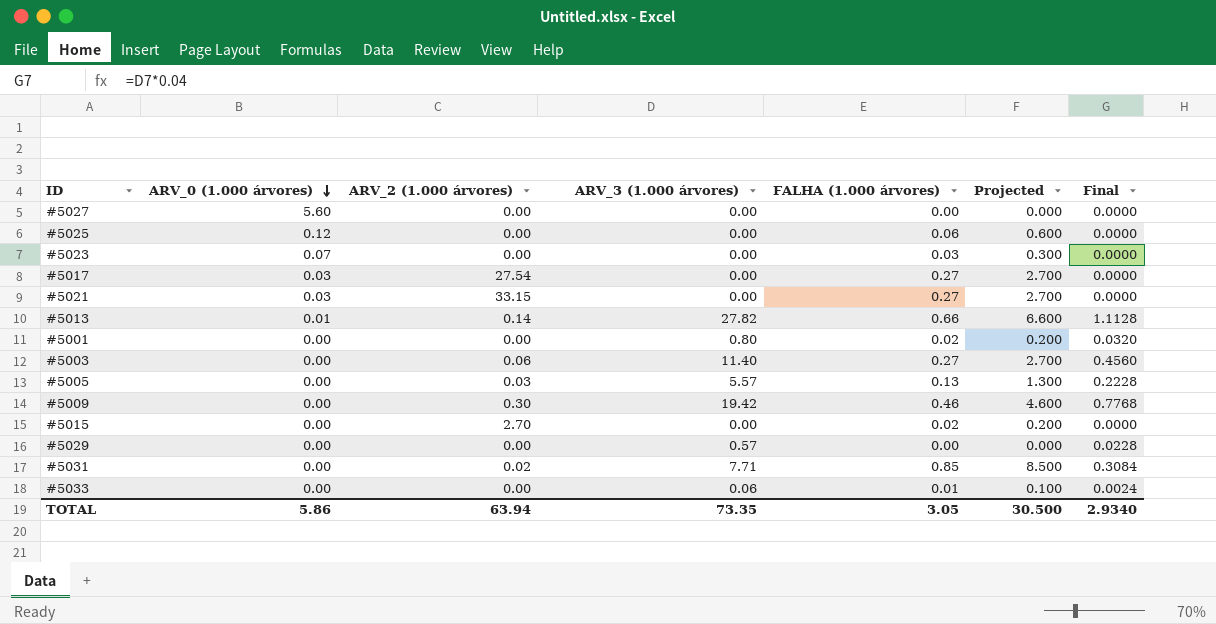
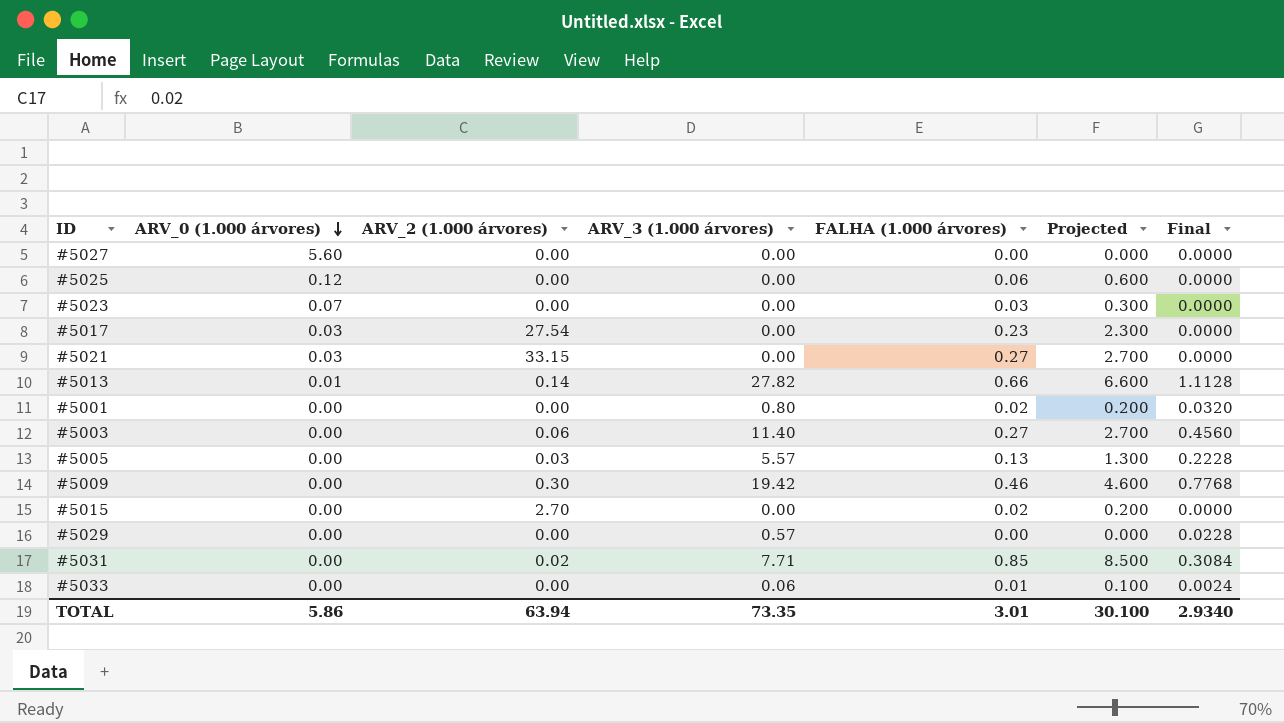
#5017 | FALHA (1.000 árvores): 0.27 -> 0.23
#5017 | Projected: 2.700 -> 2.300
TOTAL | FALHA (1.000 árvores): 3.05 -> 3.01
TOTAL | Projected: 30.500 -> 30.100

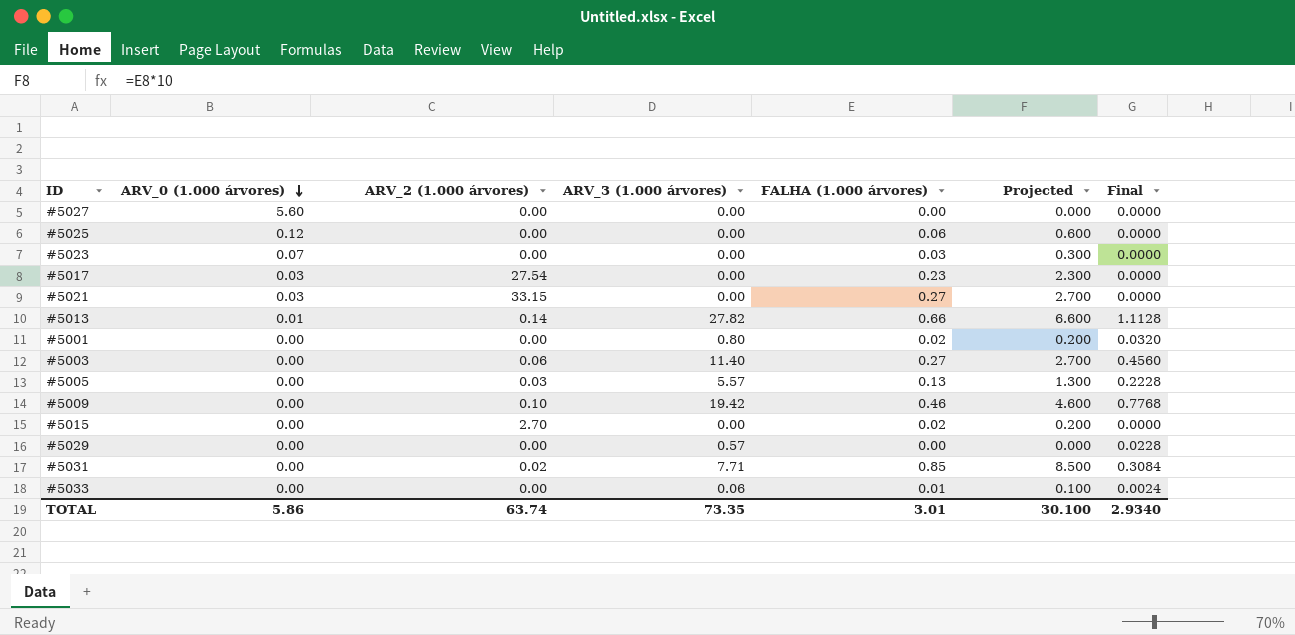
#5009 | ARV_2 (1.000 árvores): 0.30 -> 0.10
TOTAL | ARV_2 (1.000 árvores): 63.94 -> 63.74

